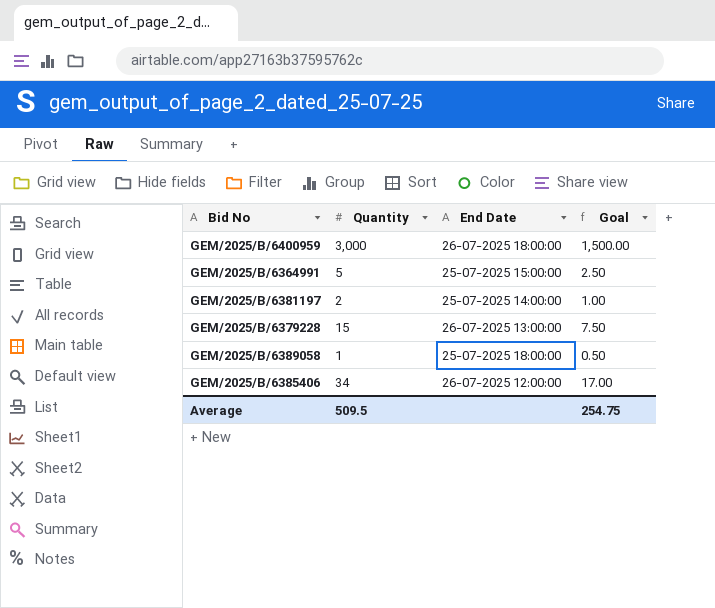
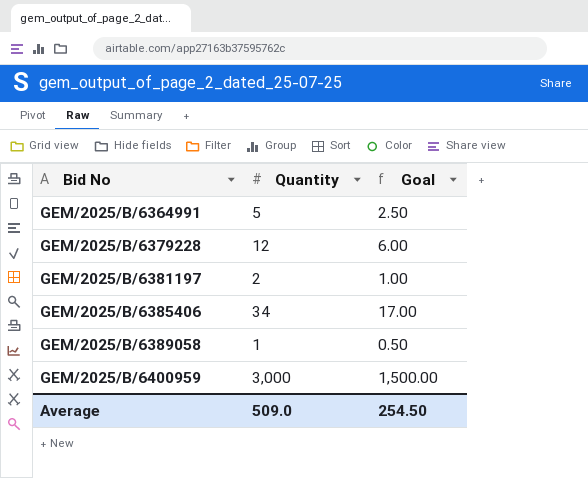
row order: none -> Bid No ascending
column End Date | position: 3 -> none
GEM/2025/B/6379228 | Quantity: 15 -> 12
GEM/2025/B/6379228 | Goal: 7.50 -> 6.00
Average | Quantity: 509.5 -> 509.0
Average | Goal: 254.75 -> 254.50

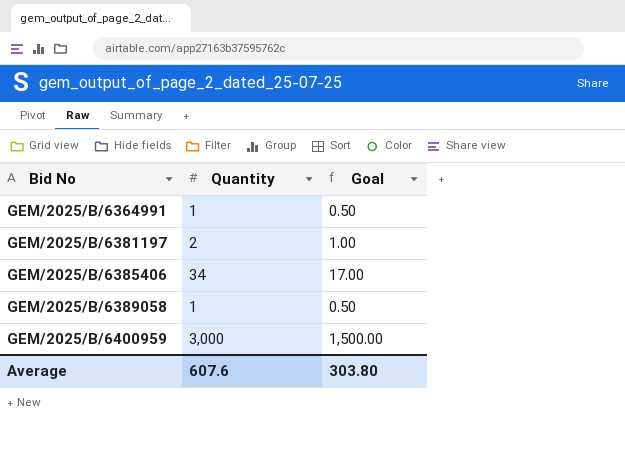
row GEM/2025/B/6379228: 12 | 6.00 -> none
GEM/2025/B/6364991 | Quantity: 5 -> 1
GEM/2025/B/6364991 | Goal: 2.50 -> 0.50
Average | Quantity: 509.0 -> 607.6
Average | Goal: 254.50 -> 303.80

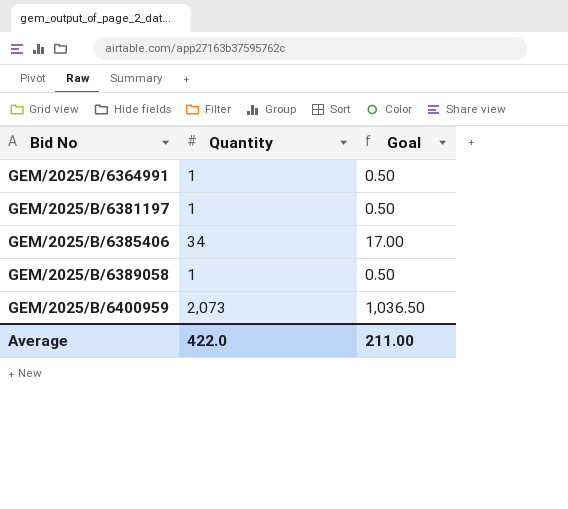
GEM/2025/B/6381197 | Quantity: 2 -> 1
GEM/2025/B/6381197 | Goal: 1.00 -> 0.50
GEM/2025/B/6400959 | Quantity: 3,000 -> 2,073
GEM/2025/B/6400959 | Goal: 1,500.00 -> 1,036.50
Average | Quantity: 607.6 -> 422.0
Average | Goal: 303.80 -> 211.00

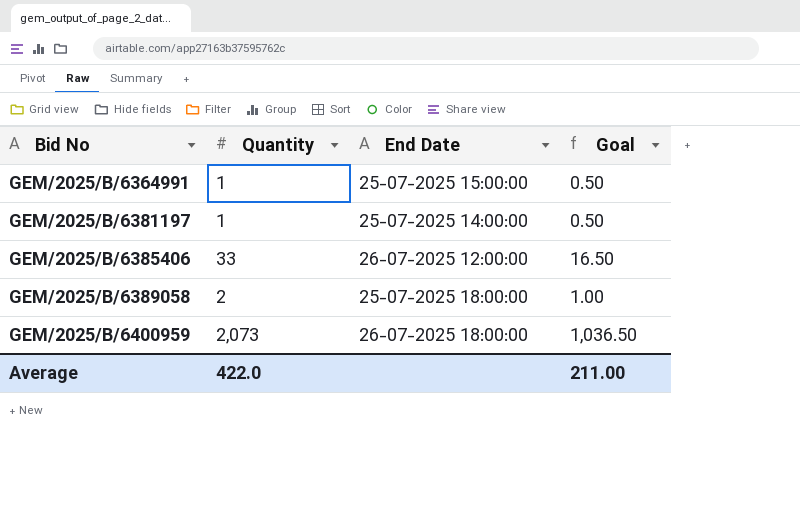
column End Date | position: none -> 3
GEM/2025/B/6385406 | Quantity: 34 -> 33
GEM/2025/B/6385406 | Goal: 17.00 -> 16.50
GEM/2025/B/6389058 | Quantity: 1 -> 2
GEM/2025/B/6389058 | Goal: 0.50 -> 1.00

